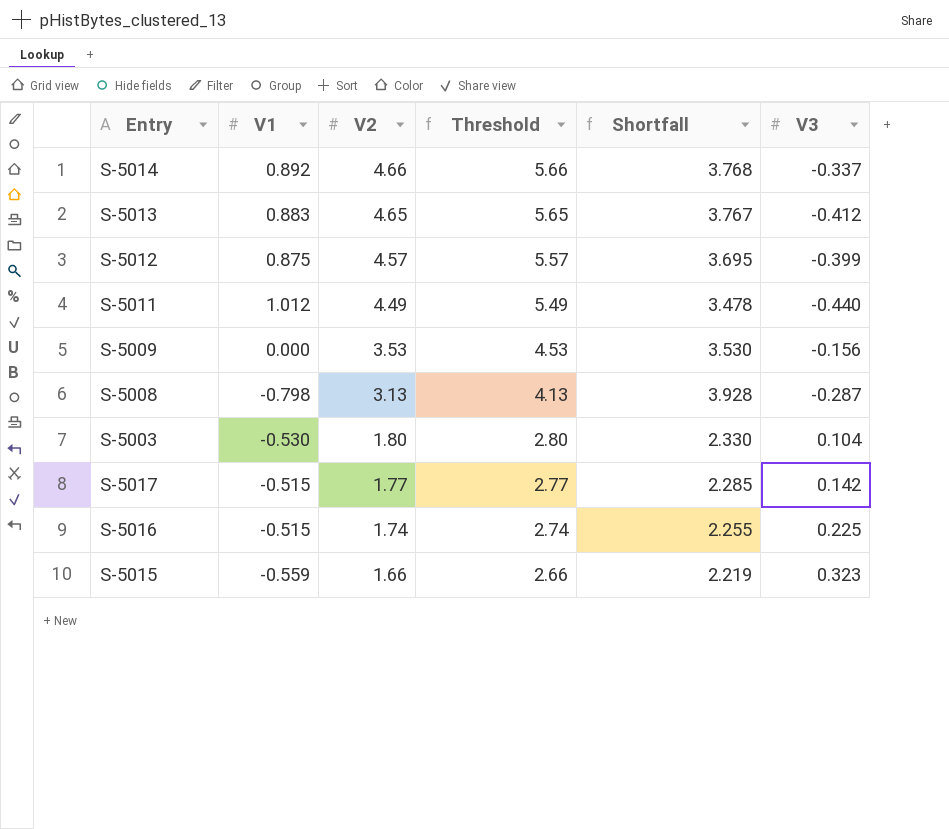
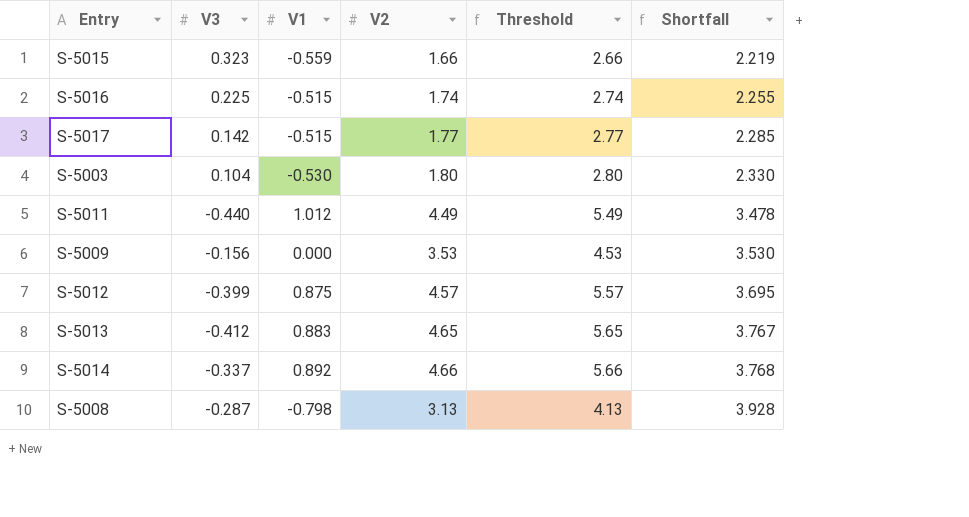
row order: V2 descending -> Shortfall ascending
column V3 | position: 6 -> 2

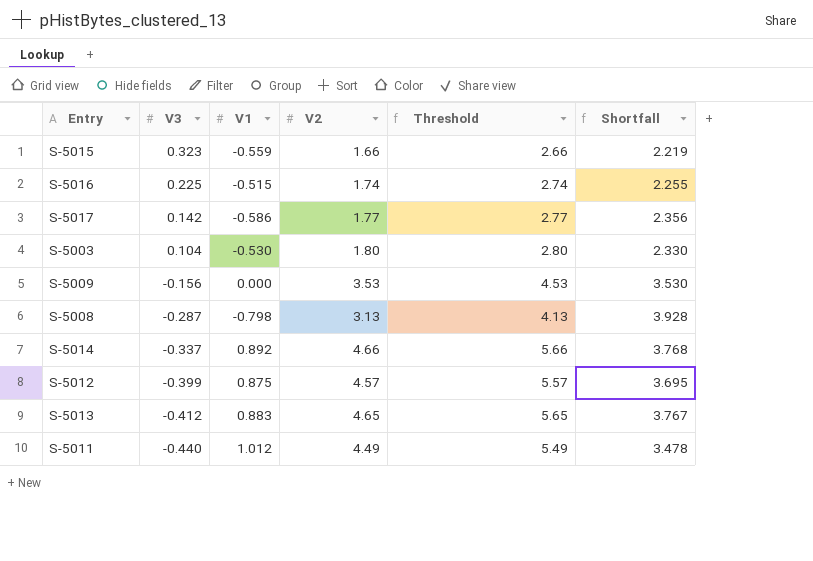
row order: Shortfall ascending -> V3 descending
S-5017 | V1: -0.515 -> -0.586
S-5017 | Shortfall: 2.285 -> 2.356

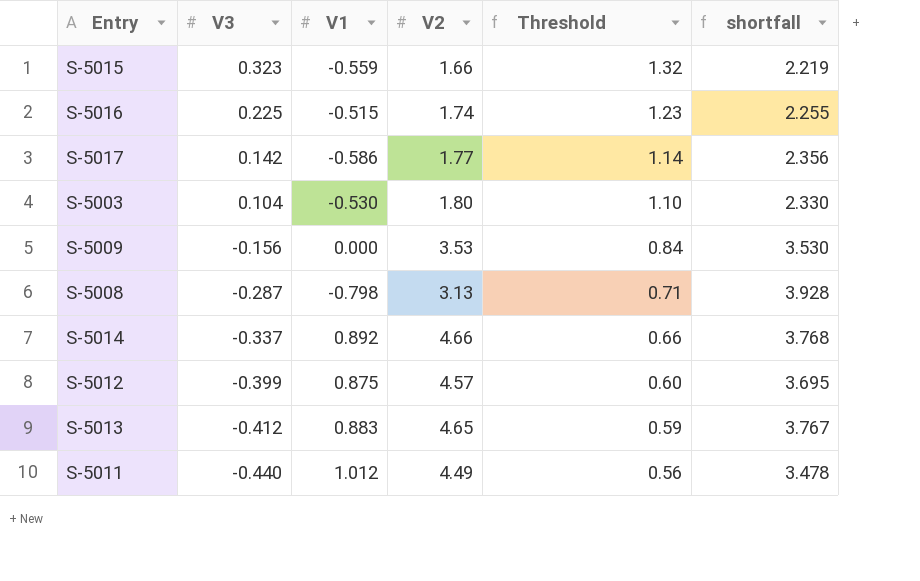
column Threshold | formula: [V2] + 1 -> [V3] + 1
column name: Shortfall -> shortfall

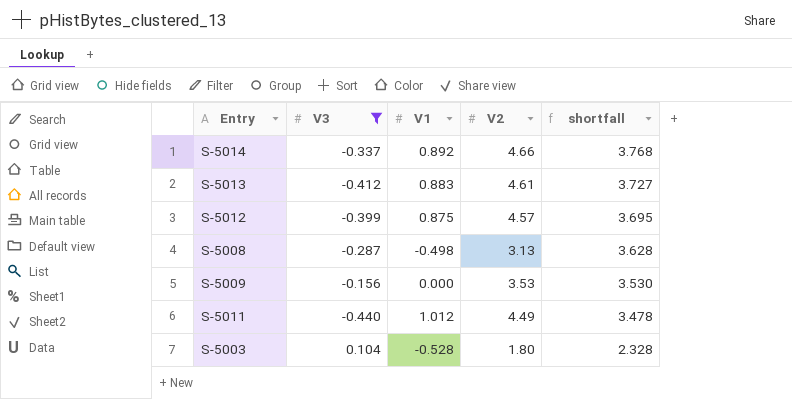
filter: none -> V3 <= 0.104
row order: V3 descending -> shortfall descending
column Threshold | formula: [V3] + 1 -> none
S-5013 | V2: 4.65 -> 4.61
S-5013 | shortfall: 3.767 -> 3.727
S-5008 | V1: -0.798 -> -0.498
S-5008 | shortfall: 3.928 -> 3.628
S-5003 | V1: -0.530 -> -0.528
S-5003 | shortfall: 2.330 -> 2.328

